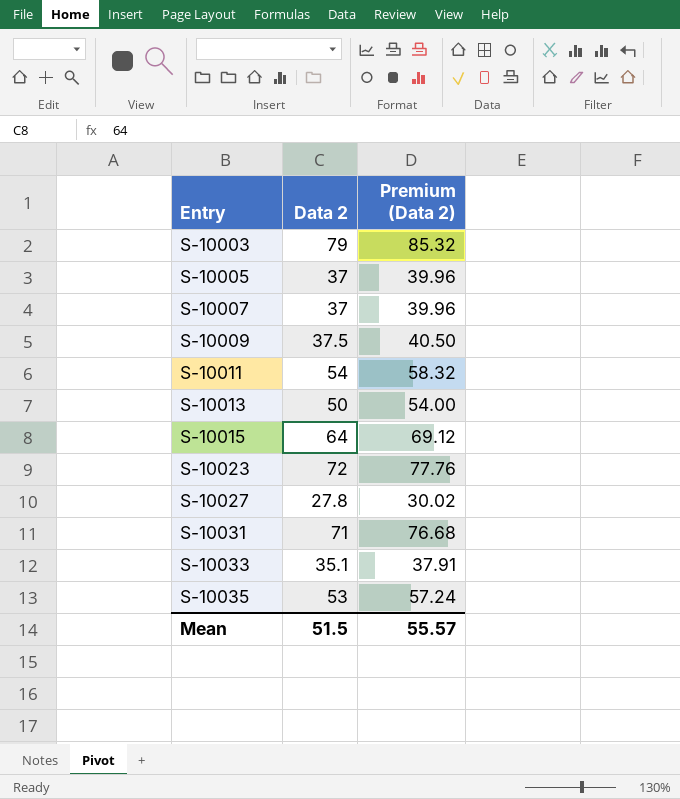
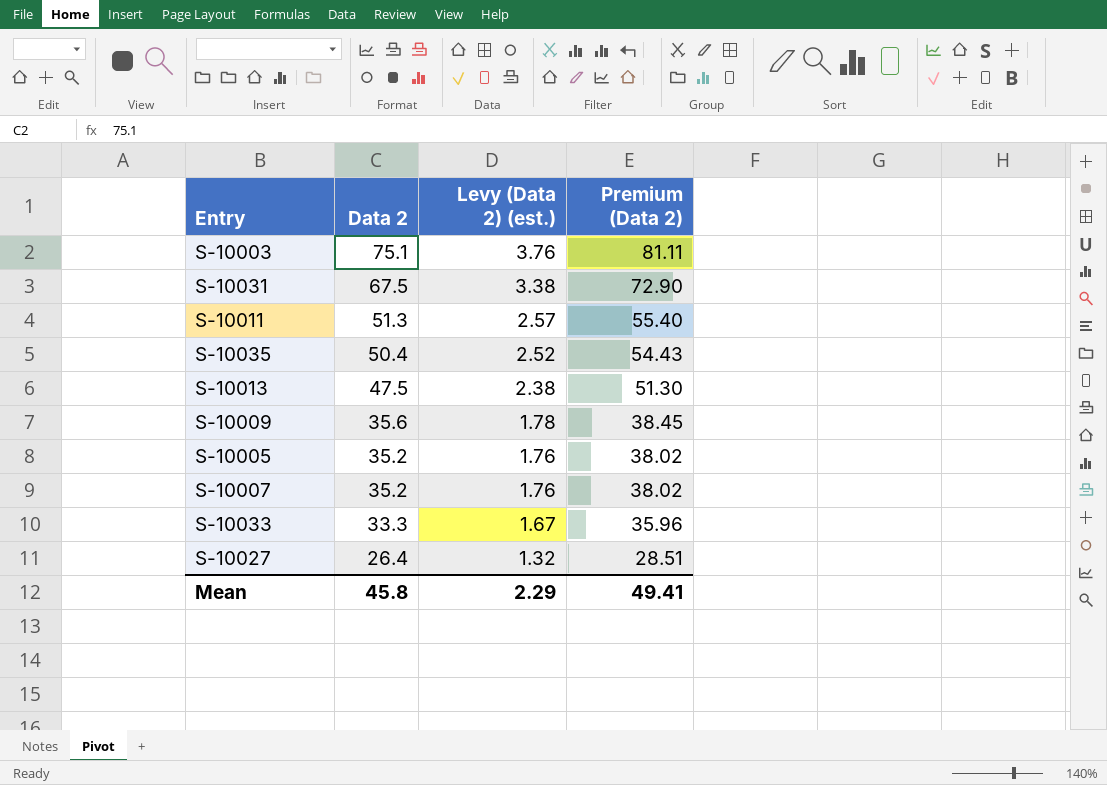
row order: Entry ascending -> Data 2 descending
column Levy (Data 2) (est.) | formula: none -> [Data 2] * 0.05
row S-10015: 64 | 69.12 -> none
row S-10023: 72 | 77.76 -> none
S-10003 | Data 2: 79 -> 75.1
S-10003 | Premium (Data 2): 85.32 -> 81.11
S-10031 | Data 2: 71 -> 67.5
S-10031 | Premium (Data 2): 76.68 -> 72.90
S-10011 | Data 2: 54 -> 51.3
S-10011 | Premium (Data 2): 58.32 -> 55.40
S-10035 | Data 2: 53 -> 50.4
S-10035 | Premium (Data 2): 57.24 -> 54.43
S-10013 | Data 2: 50 -> 47.5
S-10013 | Premium (Data 2): 54.00 -> 51.30
S-10009 | Data 2: 37.5 -> 35.6
S-10009 | Premium (Data 2): 40.50 -> 38.45
S-10005 | Data 2: 37 -> 35.2
S-10005 | Premium (Data 2): 39.96 -> 38.02
S-10007 | Data 2: 37 -> 35.2
S-10007 | Premium (Data 2): 39.96 -> 38.02
S-10033 | Data 2: 35.1 -> 33.3
S-10033 | Premium (Data 2): 37.91 -> 35.96
S-10027 | Data 2: 27.8 -> 26.4
S-10027 | Premium (Data 2): 30.02 -> 28.51
Mean | Data 2: 51.5 -> 45.8
Mean | Premium (Data 2): 55.57 -> 49.41

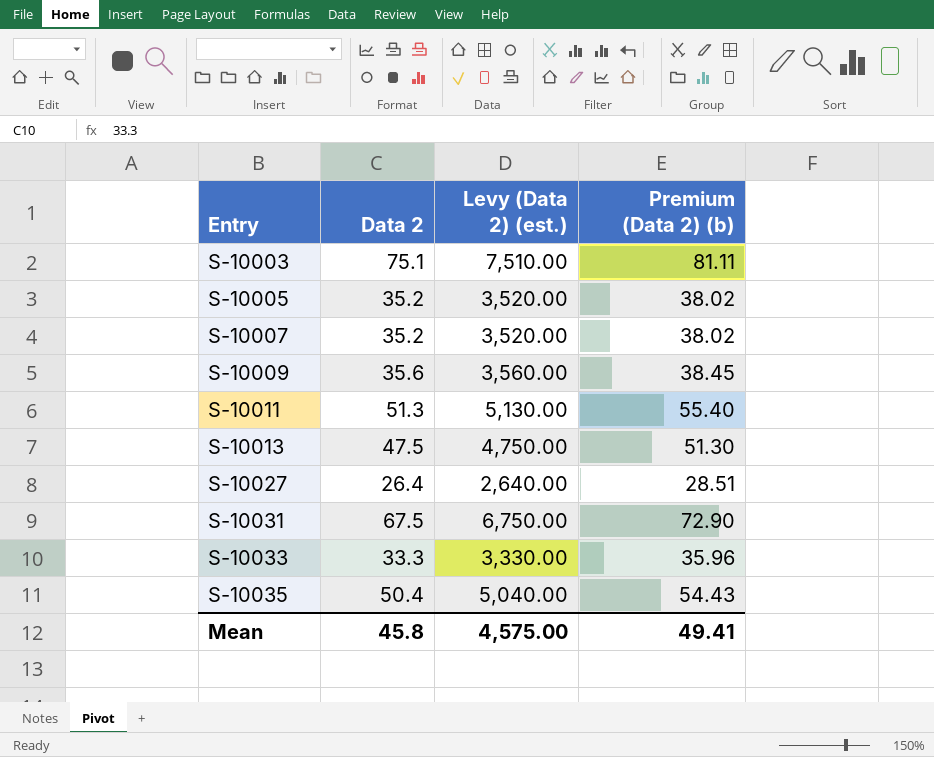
row order: Data 2 descending -> Entry ascending
column Levy (Data 2) (est.) | formula: [Data 2] * 0.05 -> [Data 2] * 100
column name: Premium (Data 2) -> Premium (Data 2) (b)
Mean | Levy (Data 2) (est.): 2.29 -> 4,575.00

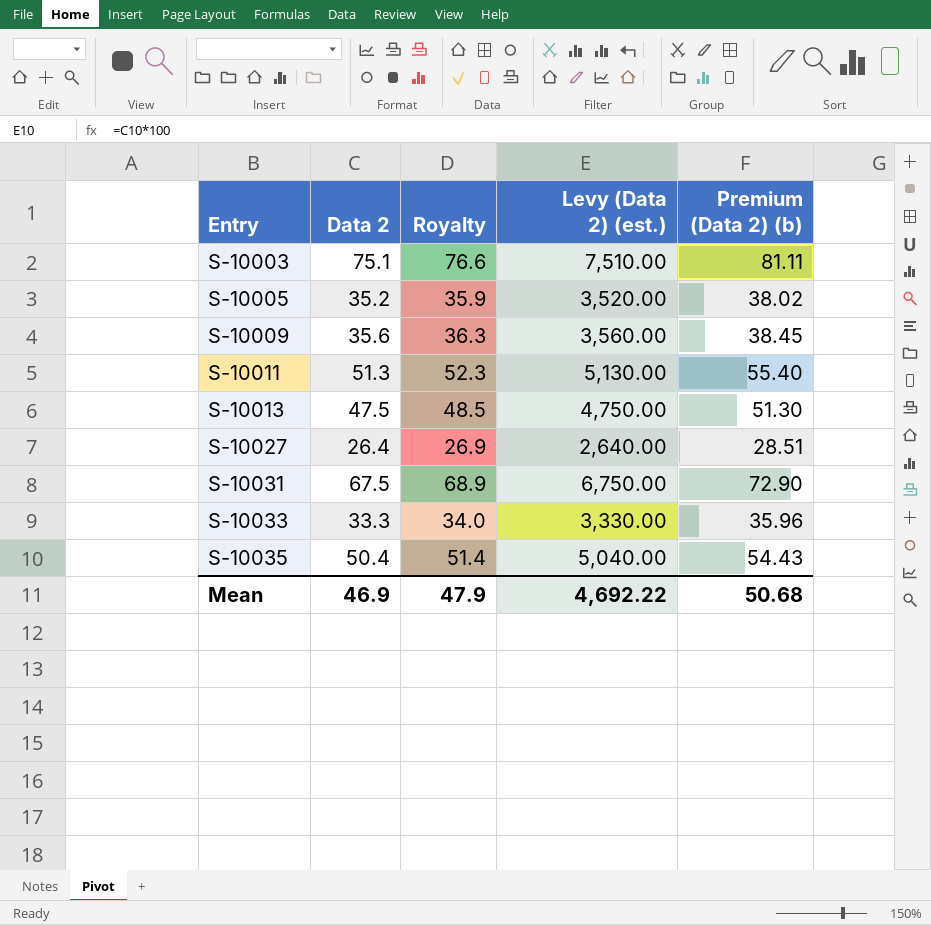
column Royalty | formula: none -> [Data 2] * 1.02
row S-10007: 35.2 | 3,520.00 | 38.02 -> none
Mean | Data 2: 45.8 -> 46.9
Mean | Levy (Data 2) (est.): 4,575.00 -> 4,692.22
Mean | Premium (Data 2) (b): 49.41 -> 50.68

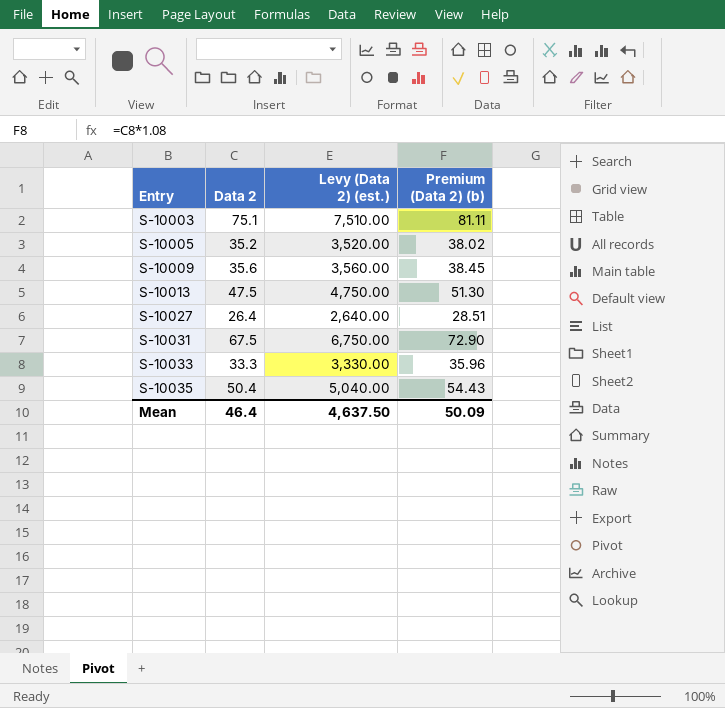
column Royalty | formula: [Data 2] * 1.02 -> none
row S-10011: 51.3 | 52.3 | 5,130.00 | 55.40 -> none
Mean | Data 2: 46.9 -> 46.4
Mean | Levy (Data 2) (est.): 4,692.22 -> 4,637.50
Mean | Premium (Data 2) (b): 50.68 -> 50.09

